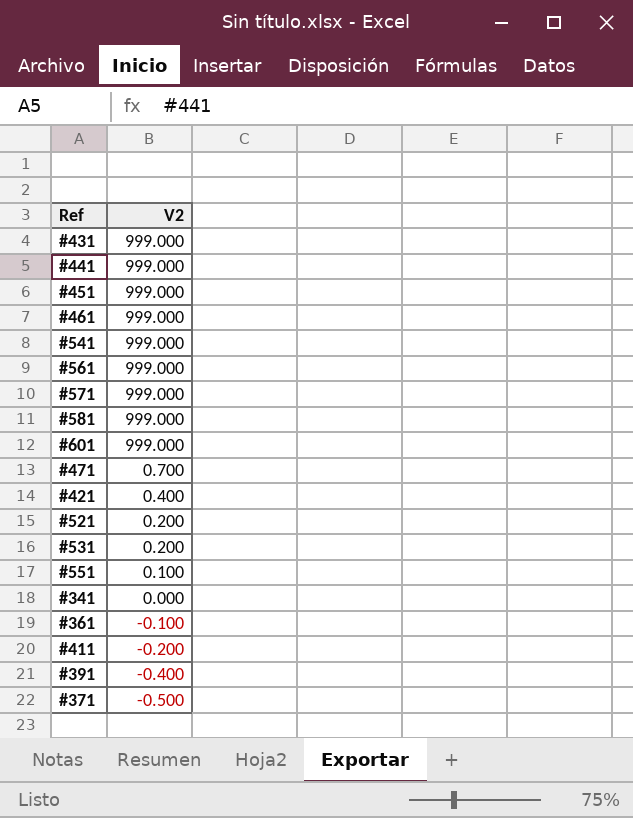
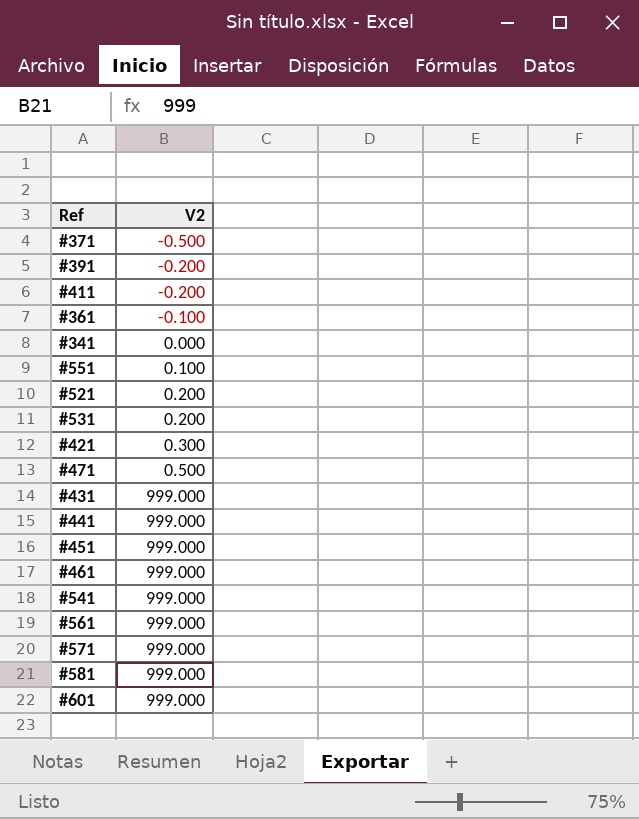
row order: V2 descending -> V2 ascending
#391 | V2: -0.400 -> -0.200
#421 | V2: 0.400 -> 0.300
#471 | V2: 0.700 -> 0.500

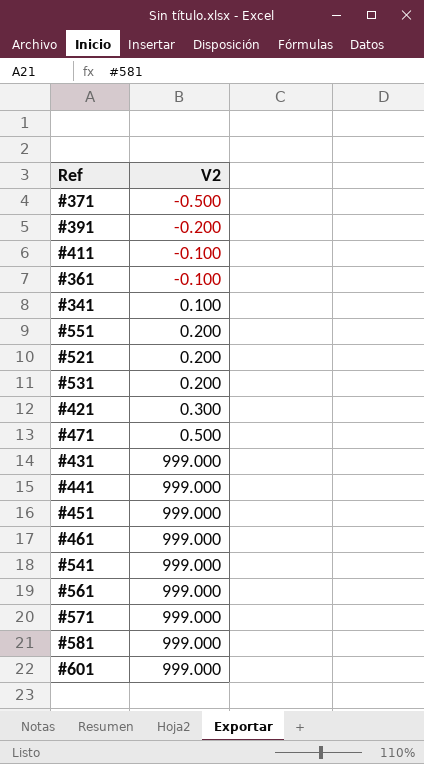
#411 | V2: -0.200 -> -0.100
#341 | V2: 0.000 -> 0.100
#551 | V2: 0.100 -> 0.200

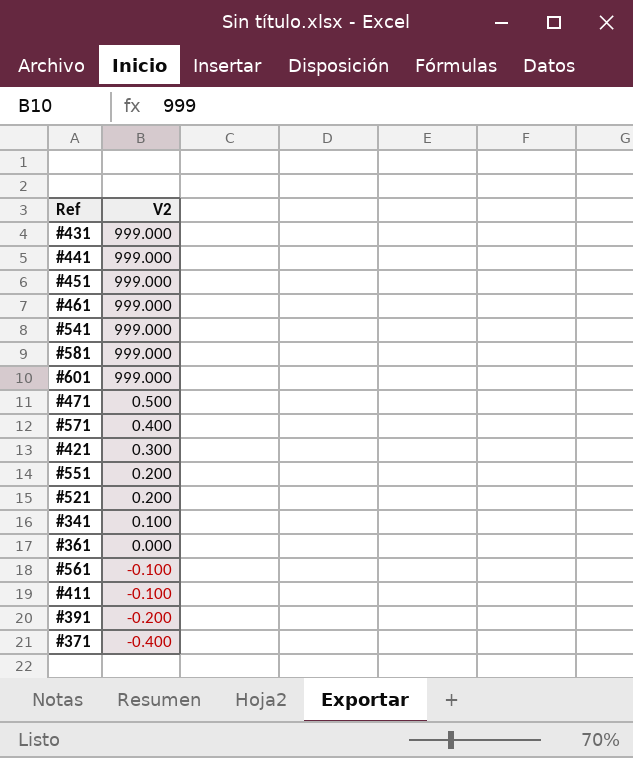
row order: V2 ascending -> V2 descending
row #531: 0.200 -> none
#571 | V2: 999.000 -> 0.400
#361 | V2: -0.100 -> 0.000
#561 | V2: 999.000 -> -0.100
#371 | V2: -0.500 -> -0.400

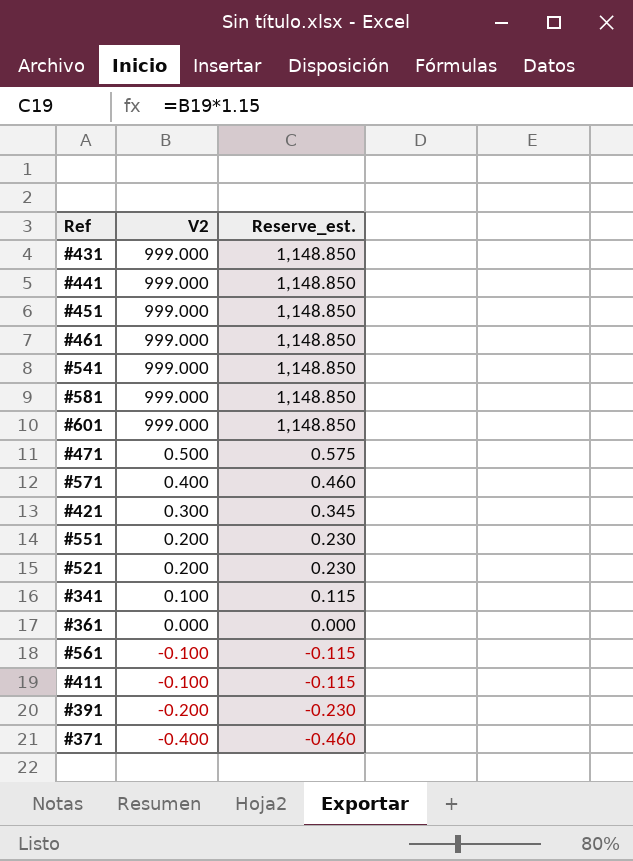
column Reserve_est. | formula: none -> [V2] * 1.15

